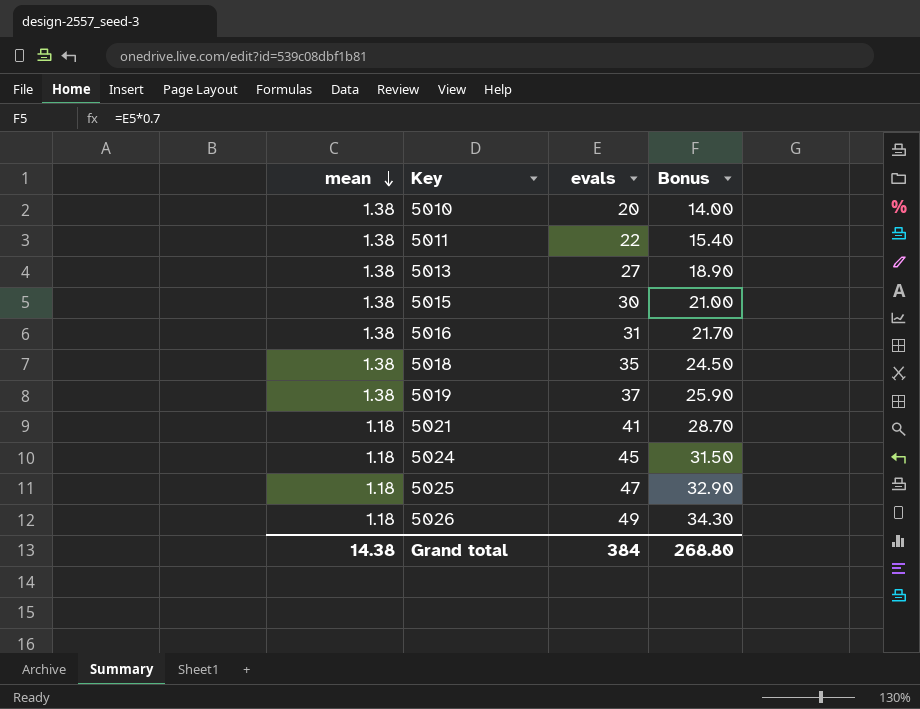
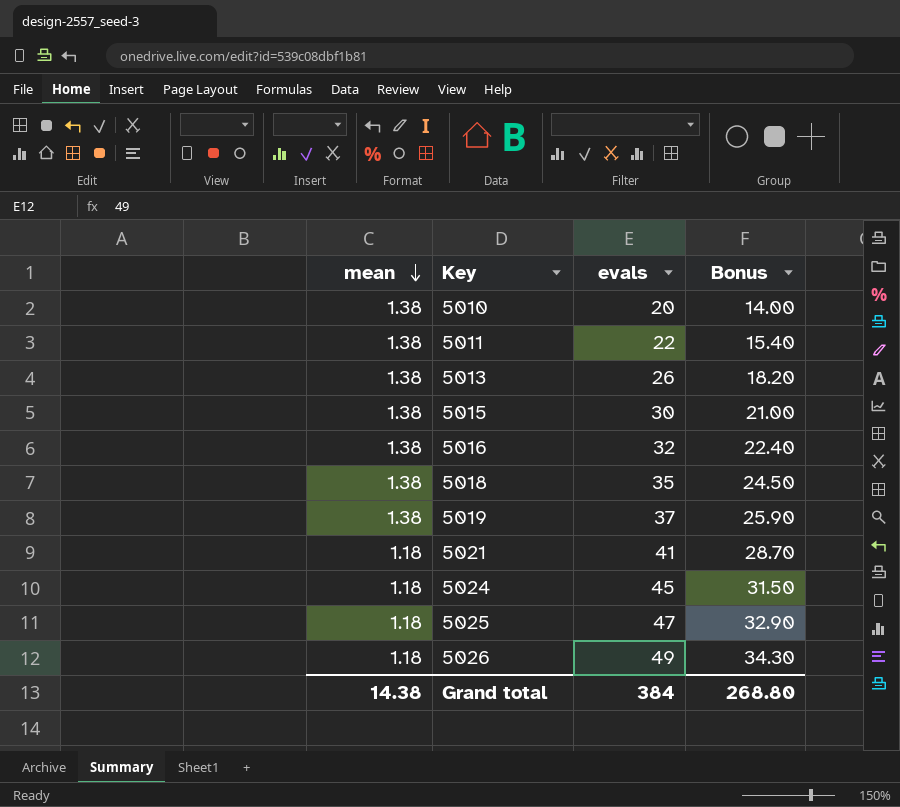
5013 | evals: 27 -> 26
5013 | Bonus: 18.90 -> 18.20
5016 | evals: 31 -> 32
5016 | Bonus: 21.70 -> 22.40

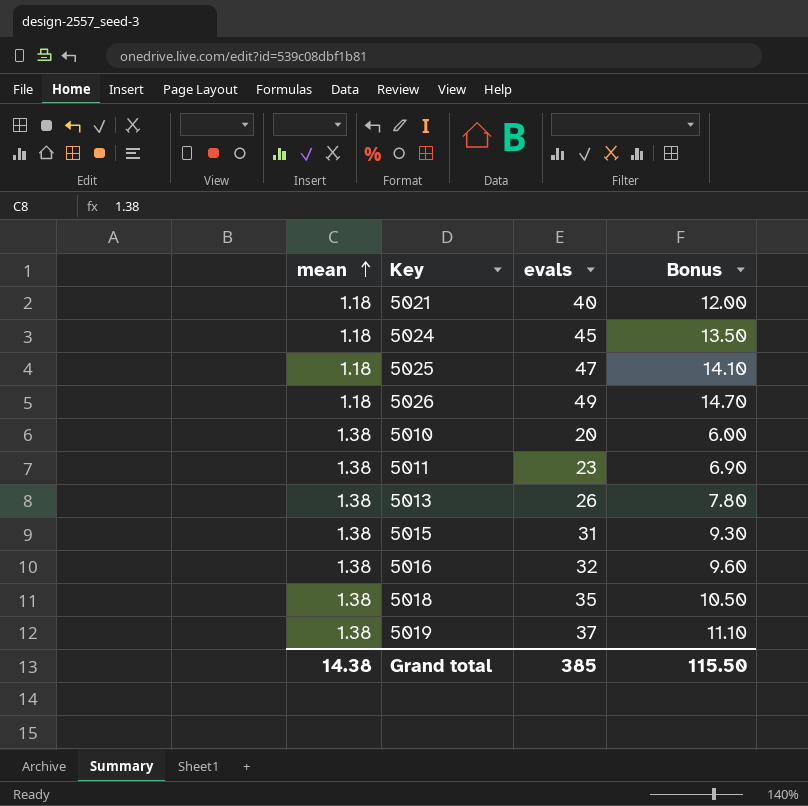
row order: mean descending -> mean ascending
column Bonus | formula: [evals] * 0.7 -> [evals] * 0.3
5021 | evals: 41 -> 40
5011 | evals: 22 -> 23
5015 | evals: 30 -> 31
Grand total | evals: 384 -> 385
Grand total | Bonus: 268.80 -> 115.50

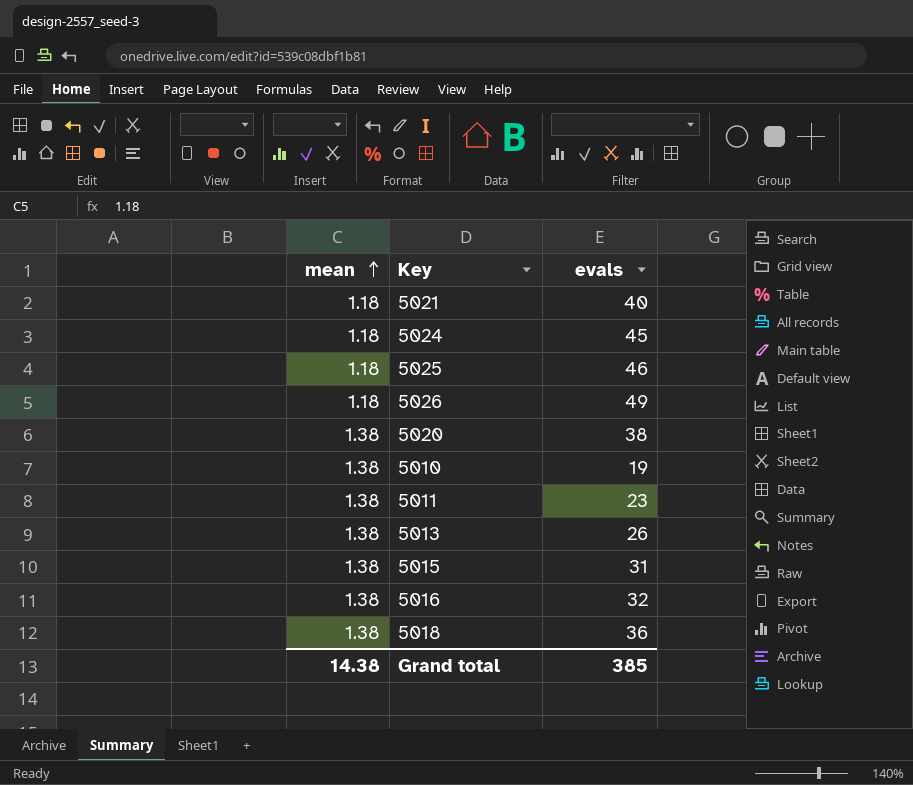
column Bonus | formula: [evals] * 0.3 -> none
row 5019: 1.38 | 37 | 11.10 -> none
5025 | evals: 47 -> 46
row 5020: none -> 1.38 | 38
5010 | evals: 20 -> 19
5018 | evals: 35 -> 36

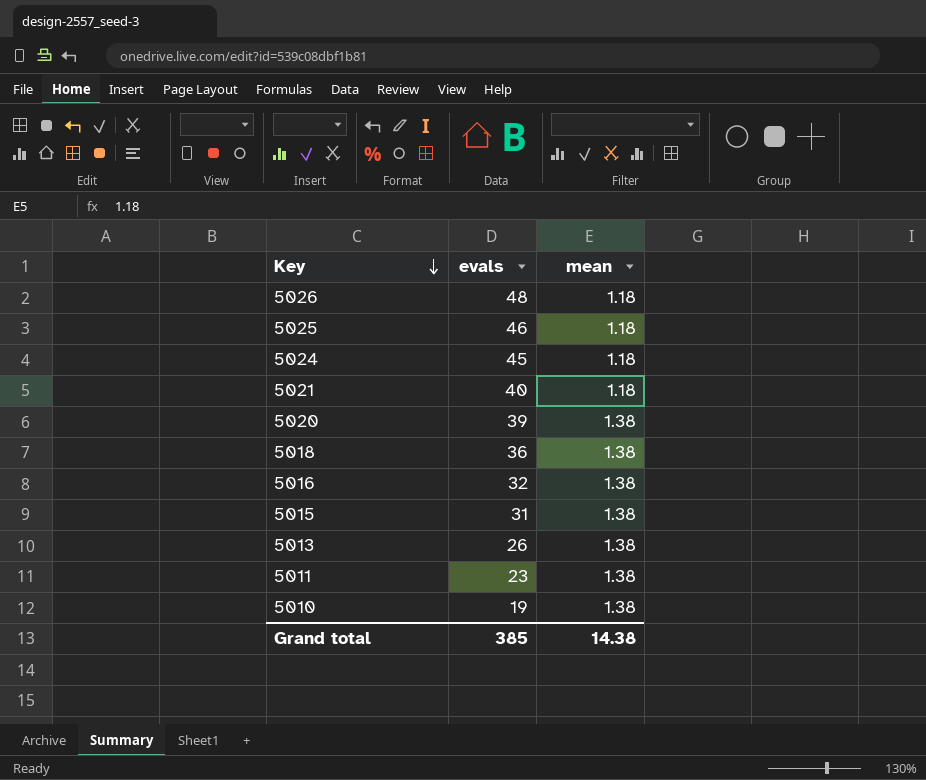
row order: mean ascending -> Key descending
column mean | position: 1 -> 3
5026 | evals: 49 -> 48
5020 | evals: 38 -> 39

